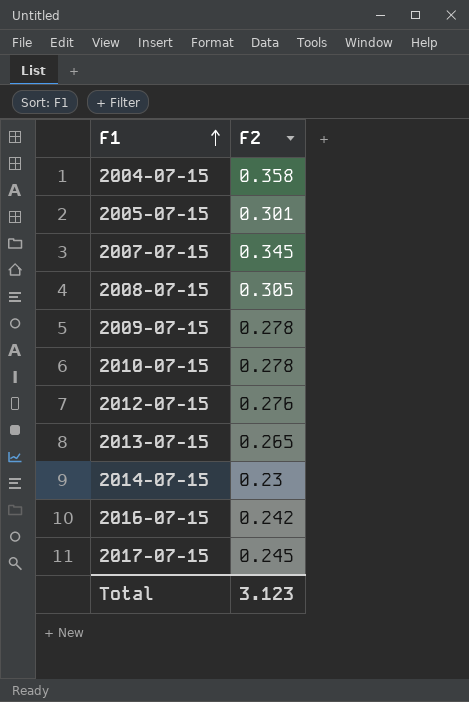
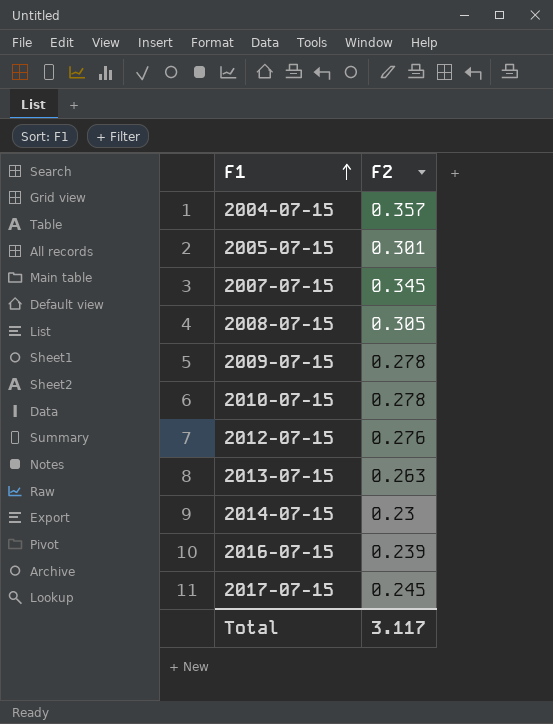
2004-07-15 | F2: 0.358 -> 0.357
2013-07-15 | F2: 0.265 -> 0.263
2016-07-15 | F2: 0.242 -> 0.239
Total | F2: 3.123 -> 3.117

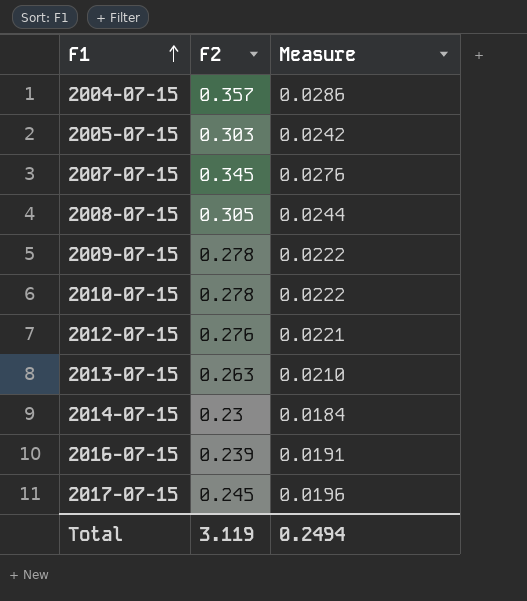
column Measure | formula: none -> [F2] * 0.08
2005-07-15 | F2: 0.301 -> 0.303
Total | F2: 3.117 -> 3.119

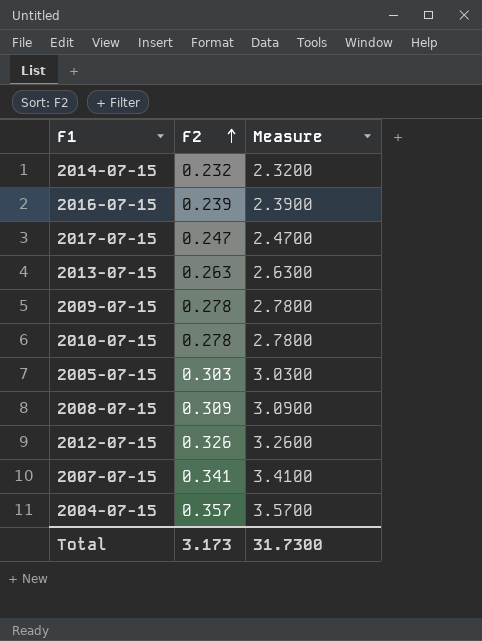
row order: F1 ascending -> F2 ascending
column Measure | formula: [F2] * 0.08 -> [F2] * 10
2014-07-15 | F2: 0.23 -> 0.232
2017-07-15 | F2: 0.245 -> 0.247
2008-07-15 | F2: 0.305 -> 0.309
2012-07-15 | F2: 0.276 -> 0.326
2007-07-15 | F2: 0.345 -> 0.341
Total | F2: 3.119 -> 3.173
Total | Measure: 0.2494 -> 31.7300

